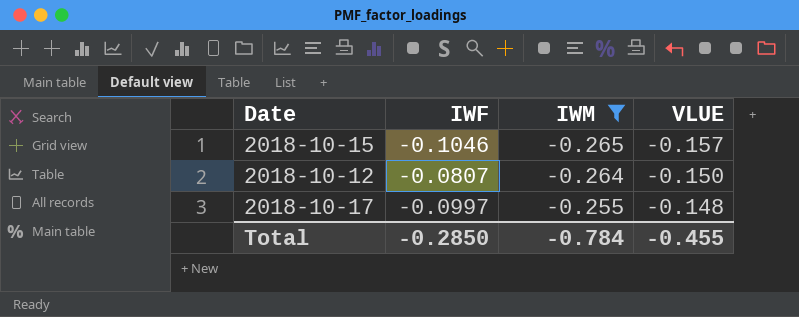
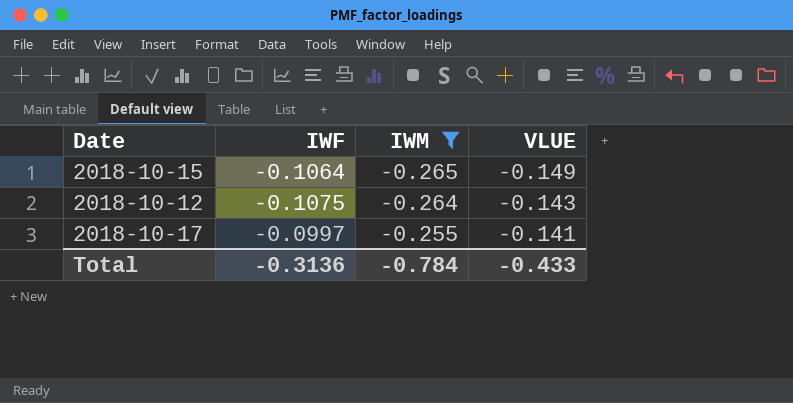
2018-10-15 | IWF: -0.1046 -> -0.1064
2018-10-15 | VLUE: -0.157 -> -0.149
2018-10-12 | IWF: -0.0807 -> -0.1075
2018-10-12 | VLUE: -0.150 -> -0.143
2018-10-17 | VLUE: -0.148 -> -0.141
Total | IWF: -0.2850 -> -0.3136
Total | VLUE: -0.455 -> -0.433

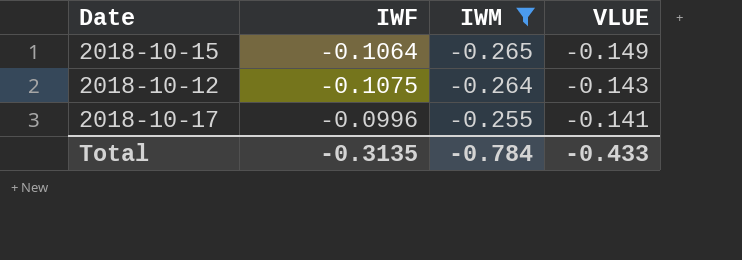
2018-10-17 | IWF: -0.0997 -> -0.0996
Total | IWF: -0.3136 -> -0.3135

